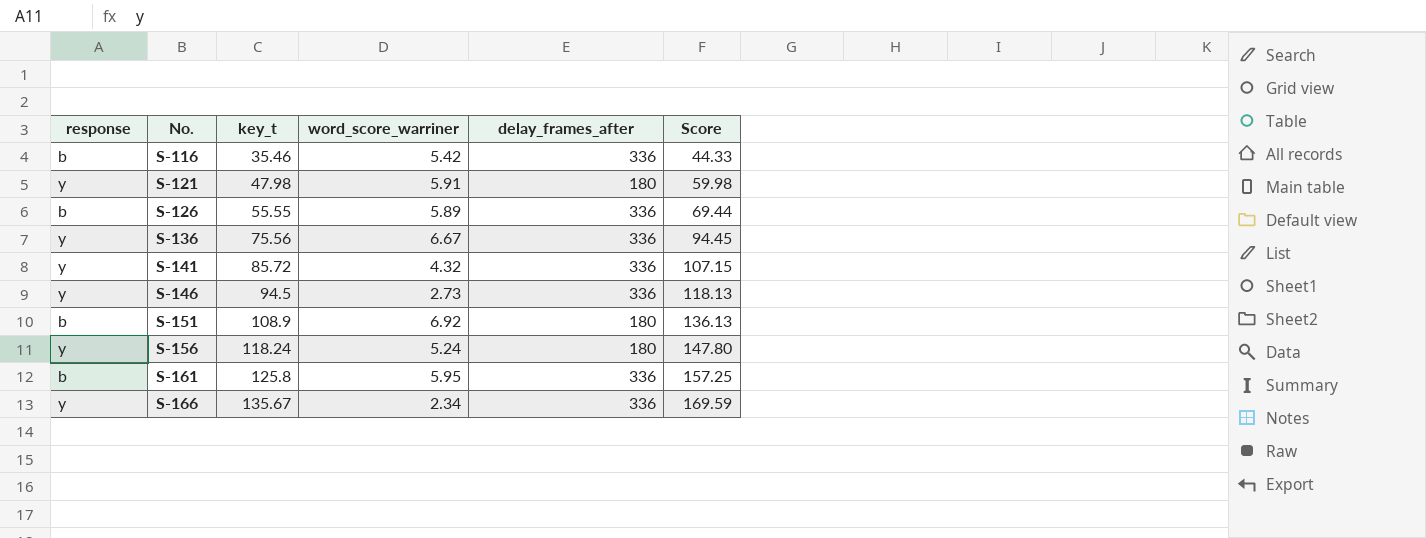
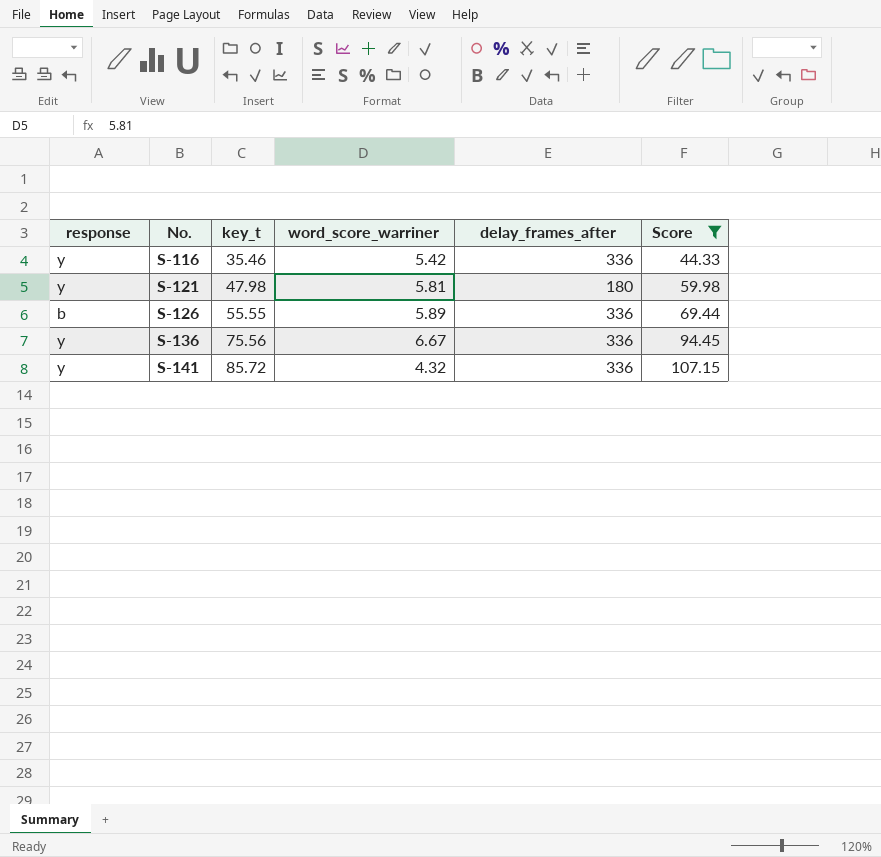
filter: none -> Score <= 107.15
S-116 | response: b -> y
S-121 | word_score_warriner: 5.91 -> 5.81

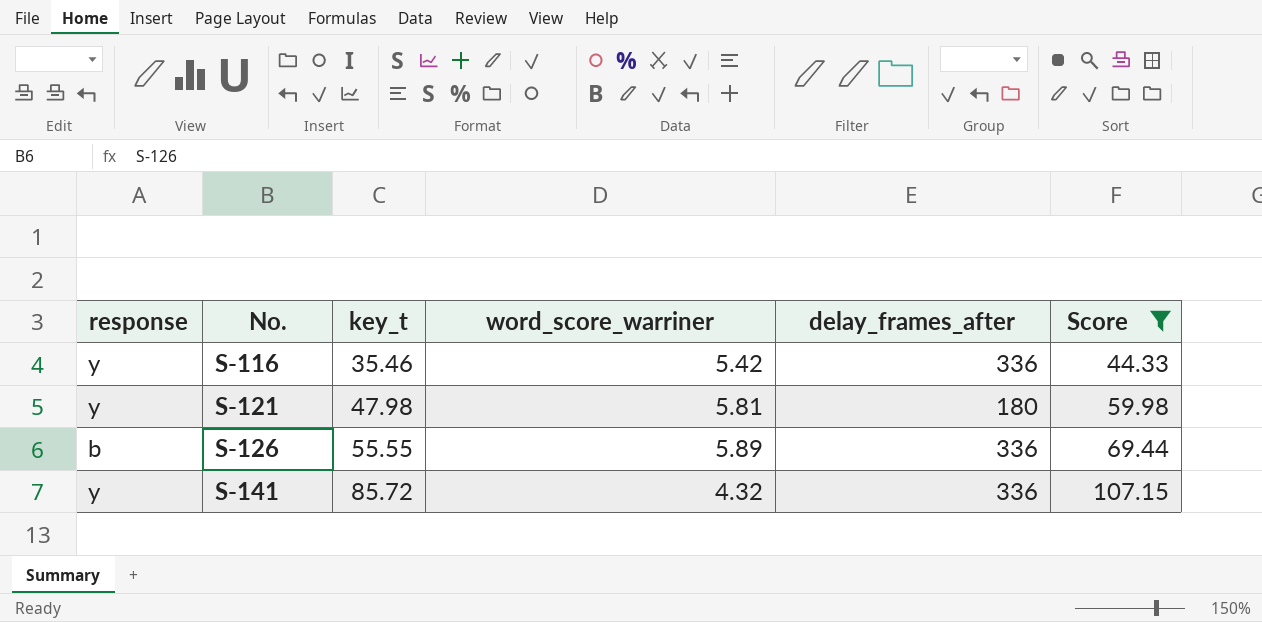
row S-136: y | 75.56 | 6.67 | 336 | 94.45 -> none

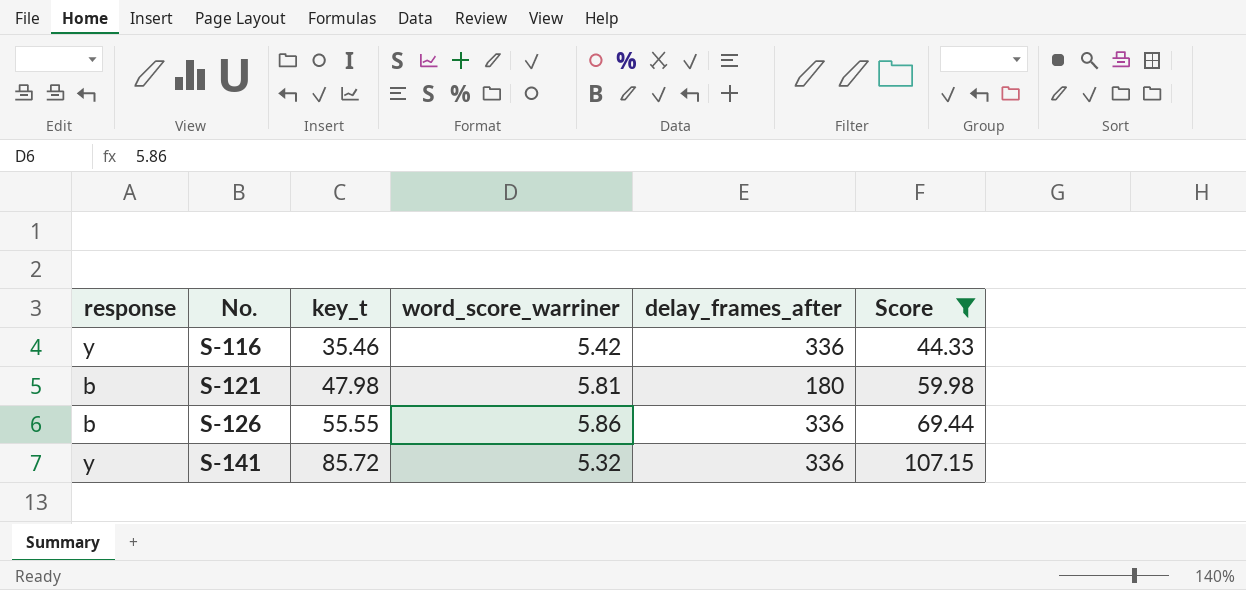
S-121 | response: y -> b
S-126 | word_score_warriner: 5.89 -> 5.86
S-141 | word_score_warriner: 4.32 -> 5.32

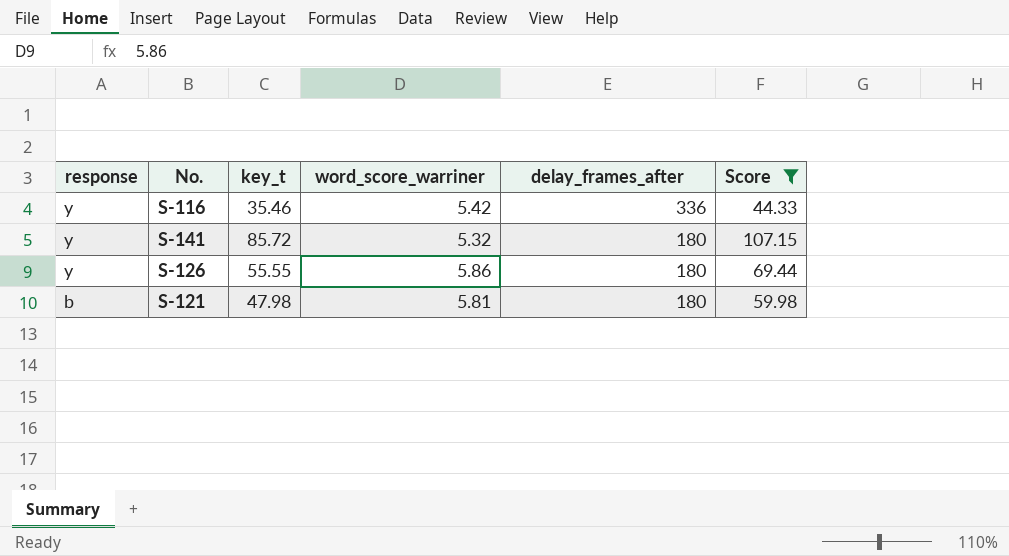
row order: No. ascending -> response descending
S-141 | delay_frames_after: 336 -> 180
S-126 | response: b -> y
S-126 | delay_frames_after: 336 -> 180

